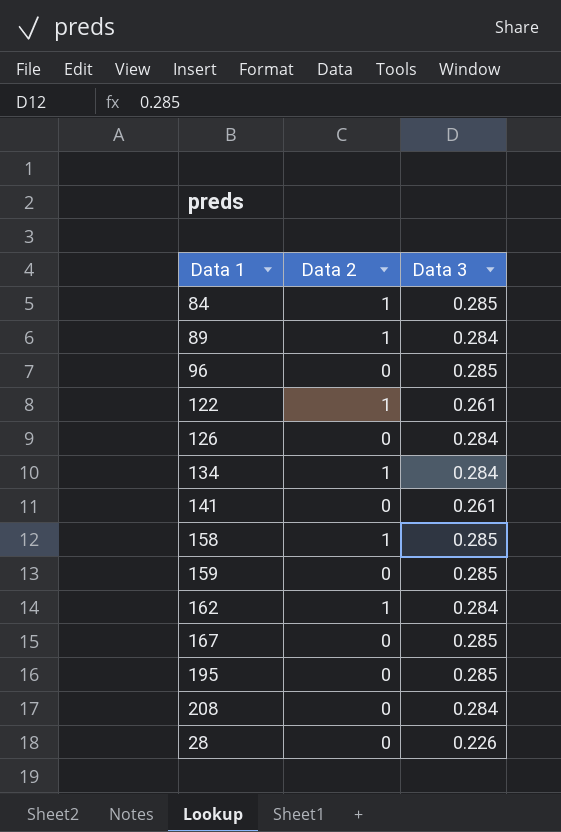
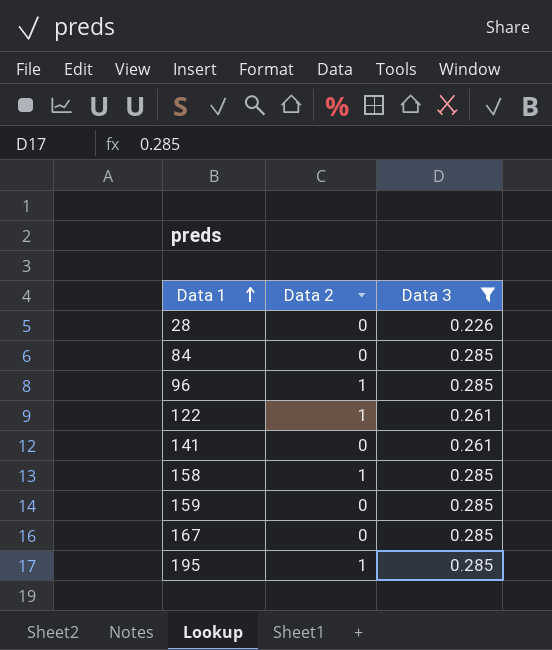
filter: none -> Data 3 != 0.284
row order: none -> Data 1 ascending
84 | Data 2: 1 -> 0
96 | Data 2: 0 -> 1
195 | Data 2: 0 -> 1

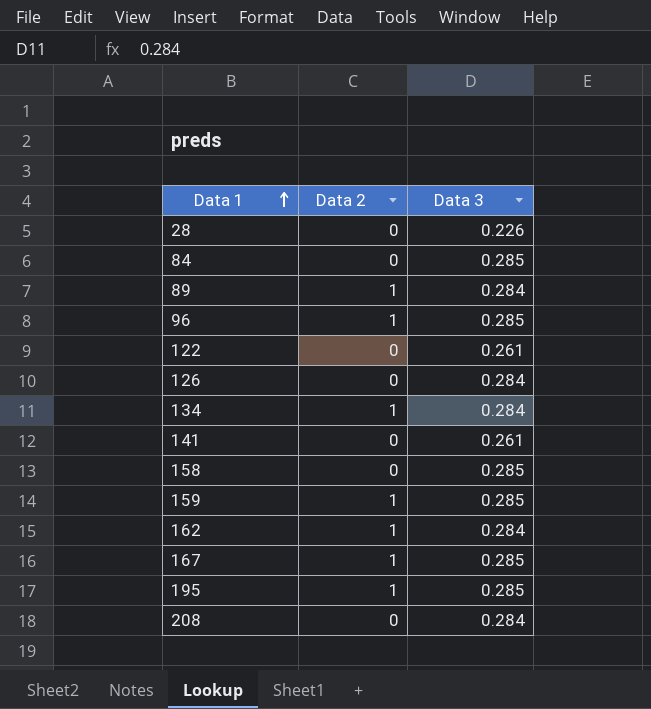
filter: Data 3 != 0.284 -> none
122 | Data 2: 1 -> 0
158 | Data 2: 1 -> 0
159 | Data 2: 0 -> 1
167 | Data 2: 0 -> 1

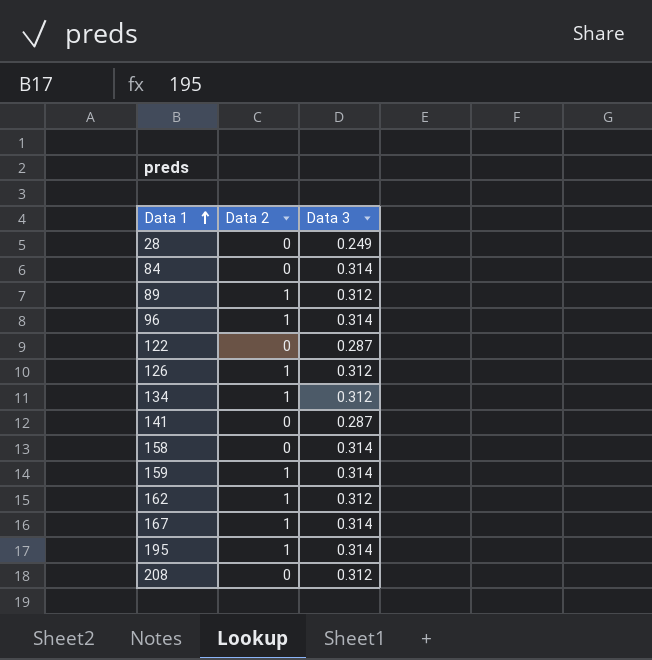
28 | Data 3: 0.226 -> 0.249
84 | Data 3: 0.285 -> 0.314
89 | Data 3: 0.284 -> 0.312
96 | Data 3: 0.285 -> 0.314
122 | Data 3: 0.261 -> 0.287
126 | Data 2: 0 -> 1
126 | Data 3: 0.284 -> 0.312
134 | Data 3: 0.284 -> 0.312
141 | Data 3: 0.261 -> 0.287
158 | Data 3: 0.285 -> 0.314
159 | Data 3: 0.285 -> 0.314
162 | Data 3: 0.284 -> 0.312
167 | Data 3: 0.285 -> 0.314
195 | Data 3: 0.285 -> 0.314
208 | Data 3: 0.284 -> 0.312

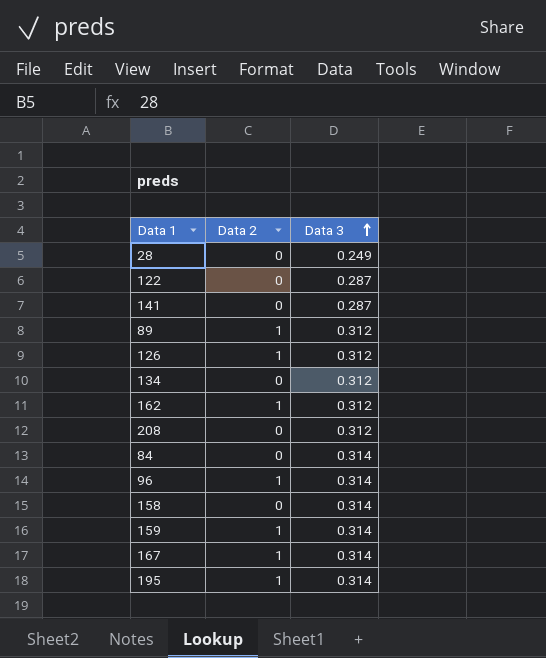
row order: Data 1 ascending -> Data 3 ascending
134 | Data 2: 1 -> 0

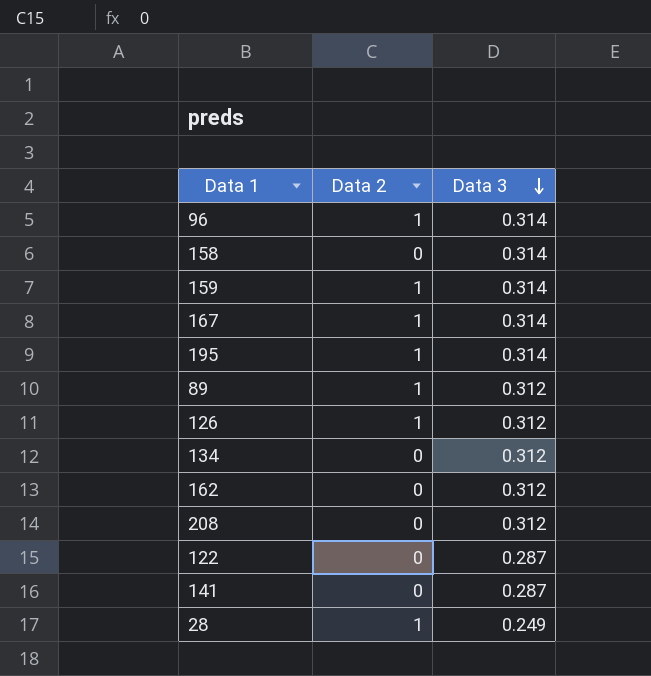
row order: Data 3 ascending -> Data 3 descending
row 84: 0 | 0.314 -> none
162 | Data 2: 1 -> 0
28 | Data 2: 0 -> 1

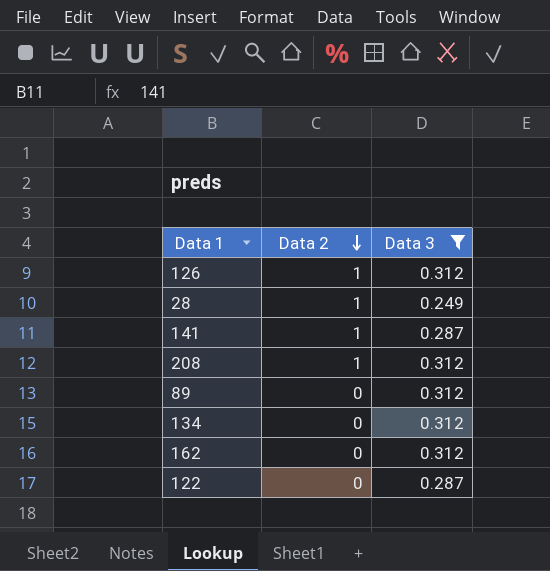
filter: none -> Data 3 != 0.314
row order: Data 3 descending -> Data 2 descending
141 | Data 2: 0 -> 1
208 | Data 2: 0 -> 1
89 | Data 2: 1 -> 0

